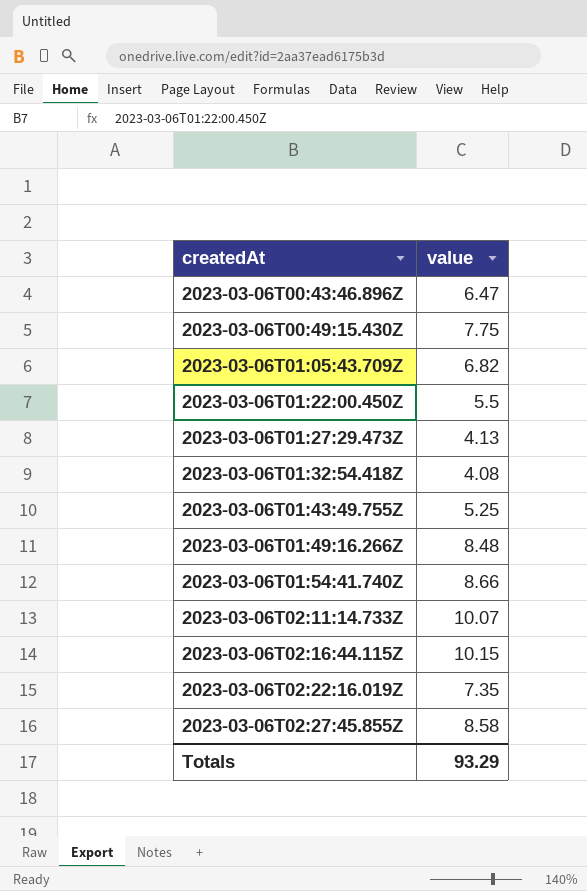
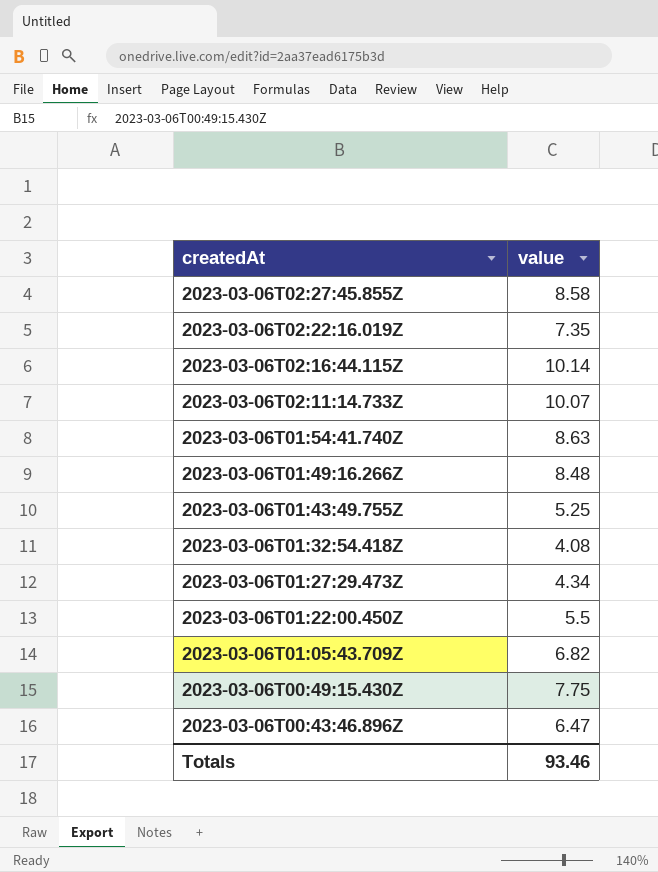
row order: createdAt ascending -> createdAt descending
2023-03-06T02:16:44.115Z | value: 10.15 -> 10.14
2023-03-06T01:54:41.740Z | value: 8.66 -> 8.63
2023-03-06T01:27:29.473Z | value: 4.13 -> 4.34
Totals | value: 93.29 -> 93.46

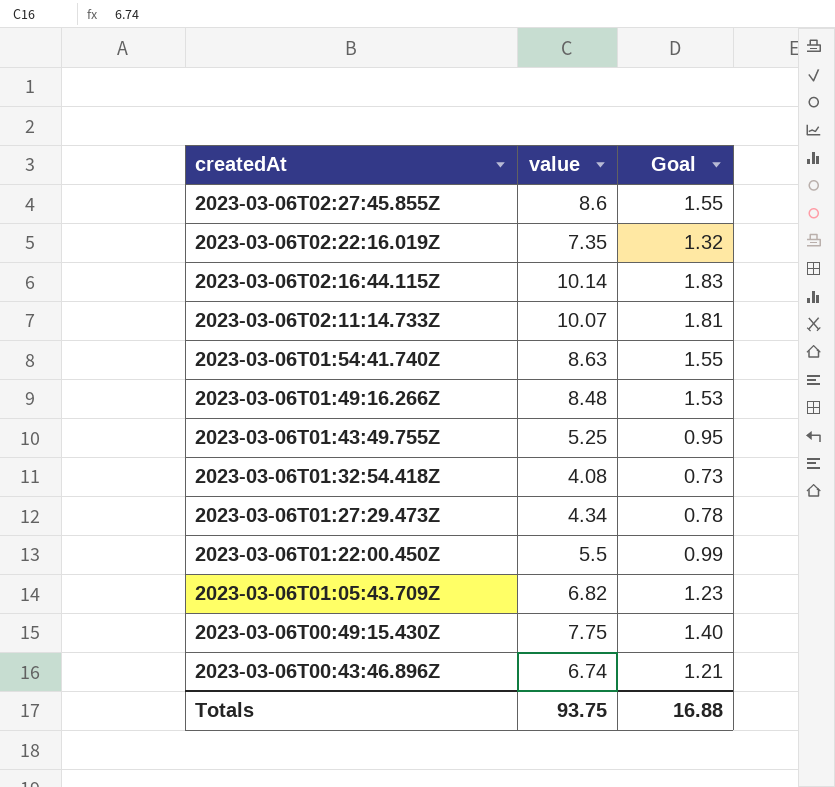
column Goal | formula: none -> [value] * 0.18
2023-03-06T02:27:45.855Z | value: 8.58 -> 8.6
2023-03-06T00:43:46.896Z | value: 6.47 -> 6.74
Totals | value: 93.46 -> 93.75

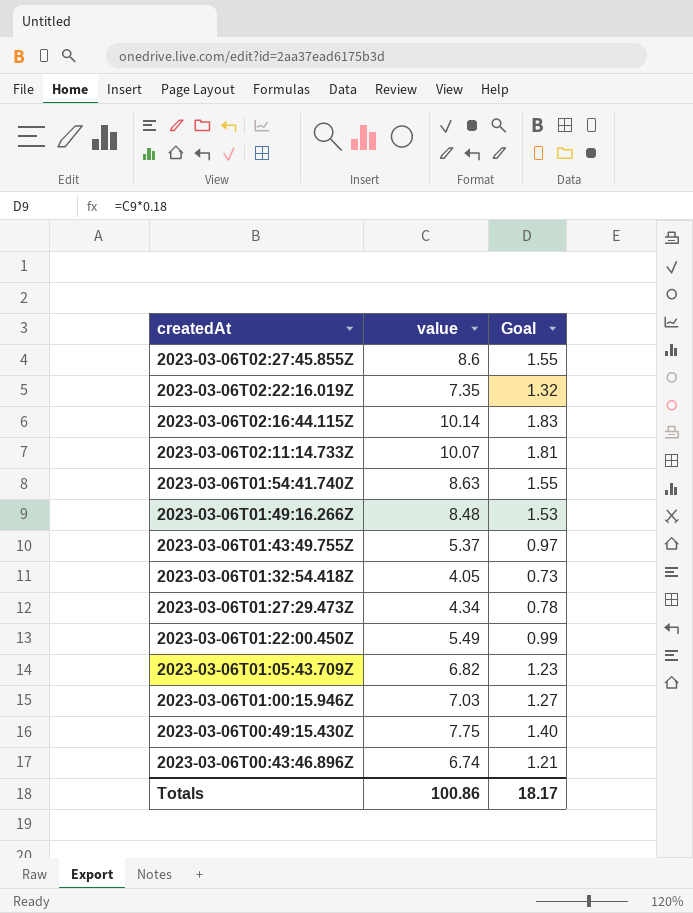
2023-03-06T01:43:49.755Z | value: 5.25 -> 5.37
2023-03-06T01:43:49.755Z | Goal: 0.95 -> 0.97
2023-03-06T01:32:54.418Z | value: 4.08 -> 4.05
2023-03-06T01:22:00.450Z | value: 5.5 -> 5.49
row 2023-03-06T01:00:15.946Z: none -> 7.03 | 1.27
Totals | value: 93.75 -> 100.86
Totals | Goal: 16.88 -> 18.17

